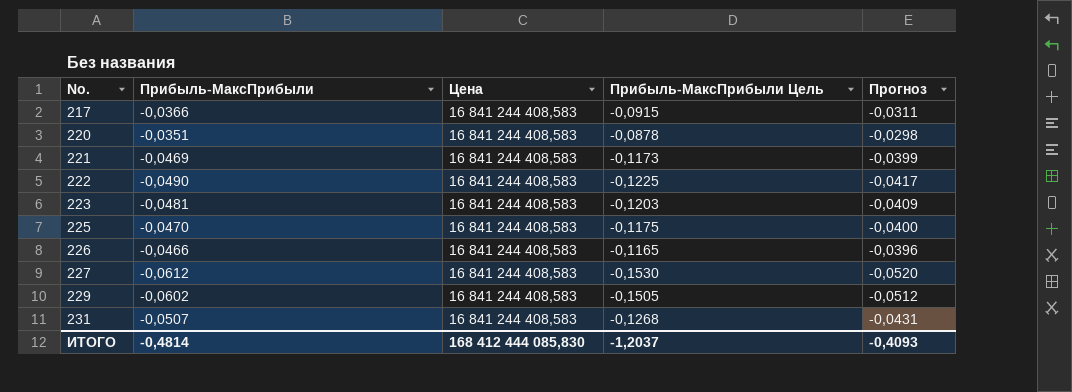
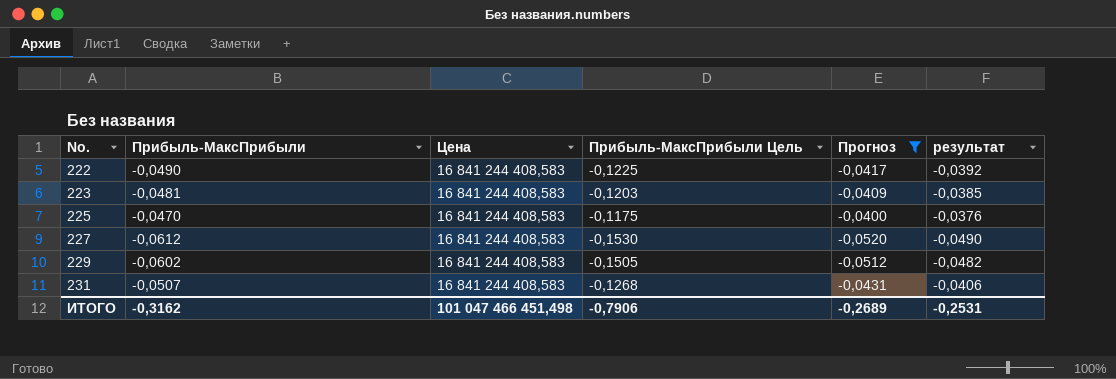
filter: none -> Прогноз <= -0,0400
column результат | formula: none -> [Прибыль-МаксПрибыли] * 0,8
ИТОГО | Прибыль-МаксПрибыли: -0,4814 -> -0,3162
ИТОГО | Цена: 168 412 444 085,830 -> 101 047 466 451,498
ИТОГО | Прибыль-МаксПрибыли Цель: -1,2037 -> -0,7906
ИТОГО | Прогноз: -0,4093 -> -0,2689

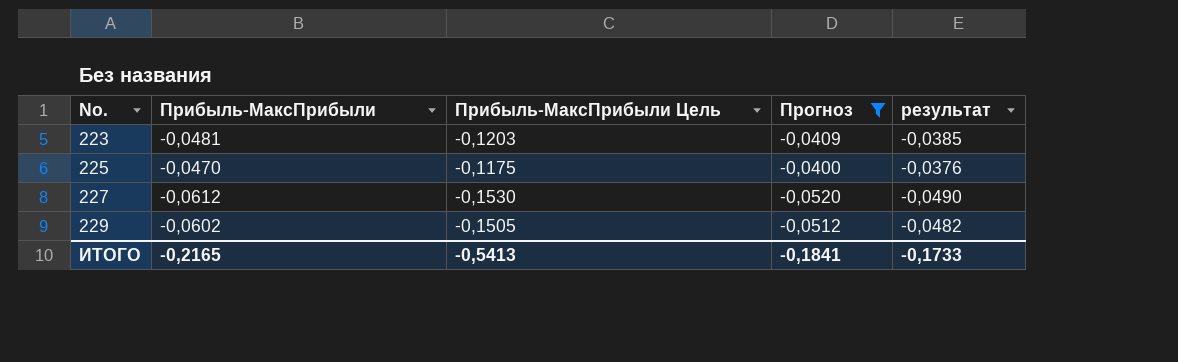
column Цена | position: 3 -> none
row 222: -0,0490 | 16 841 244 408,583 | -0,1225 | -0,0417 | -0,0392 -> none
row 231: -0,0507 | 16 841 244 408,583 | -0,1268 | -0,0431 | -0,0406 -> none
ИТОГО | Прибыль-МаксПрибыли: -0,3162 -> -0,2165
ИТОГО | Прибыль-МаксПрибыли Цель: -0,7906 -> -0,5413
ИТОГО | Прогноз: -0,2689 -> -0,1841
ИТОГО | результат: -0,2531 -> -0,1733

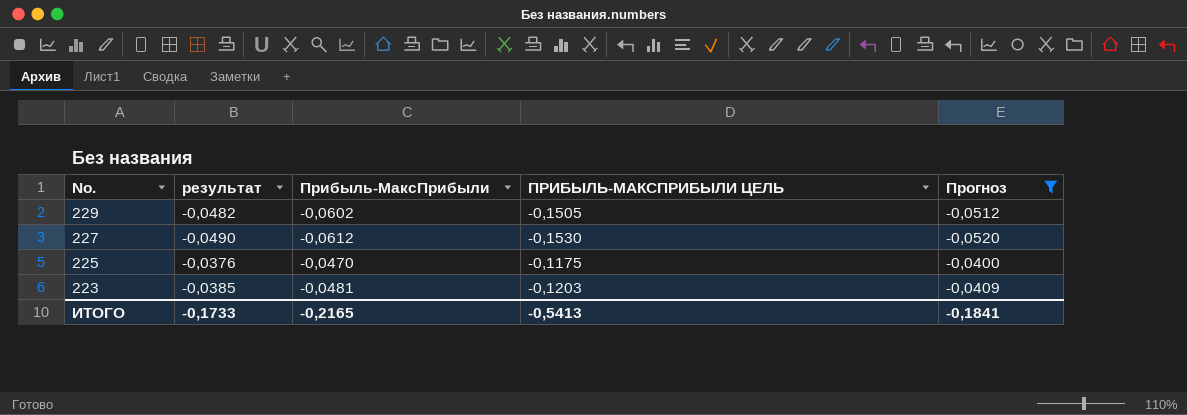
row order: No. ascending -> No. descending
column результат | position: 5 -> 2
column name: Прибыль-МаксПрибыли Цель -> ПРИБЫЛЬ-МАКСПРИБЫЛИ ЦЕЛЬ

